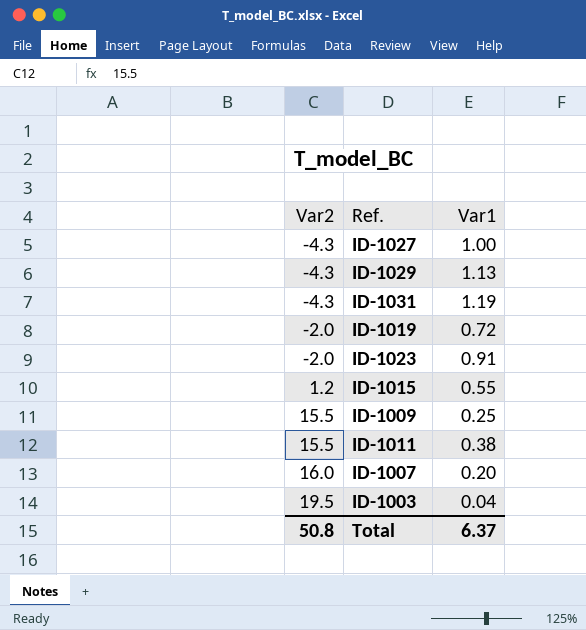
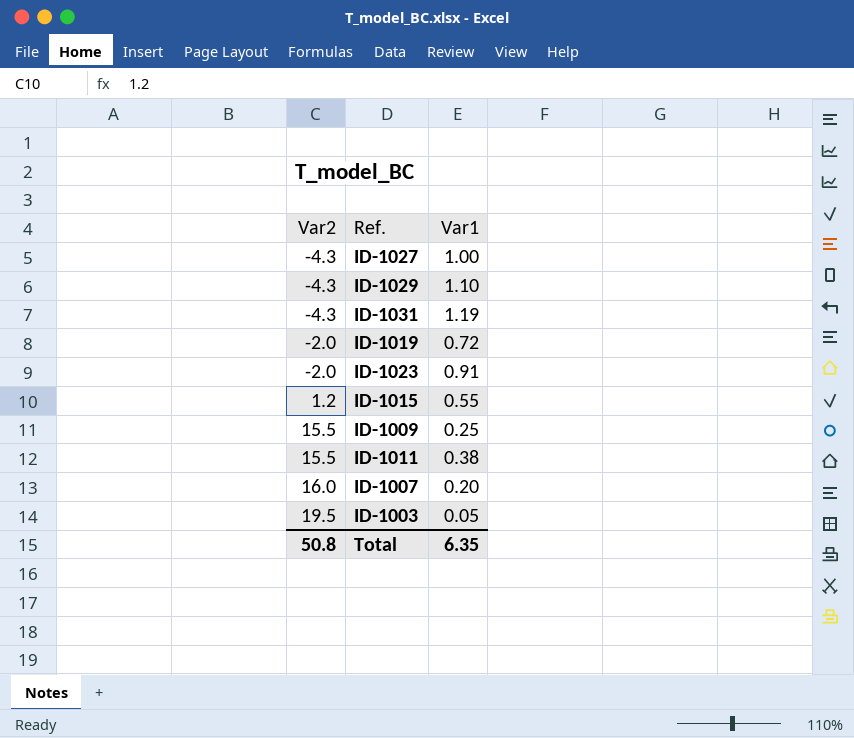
ID-1029 | Var1: 1.13 -> 1.10
ID-1003 | Var1: 0.04 -> 0.05
Total | Var1: 6.37 -> 6.35

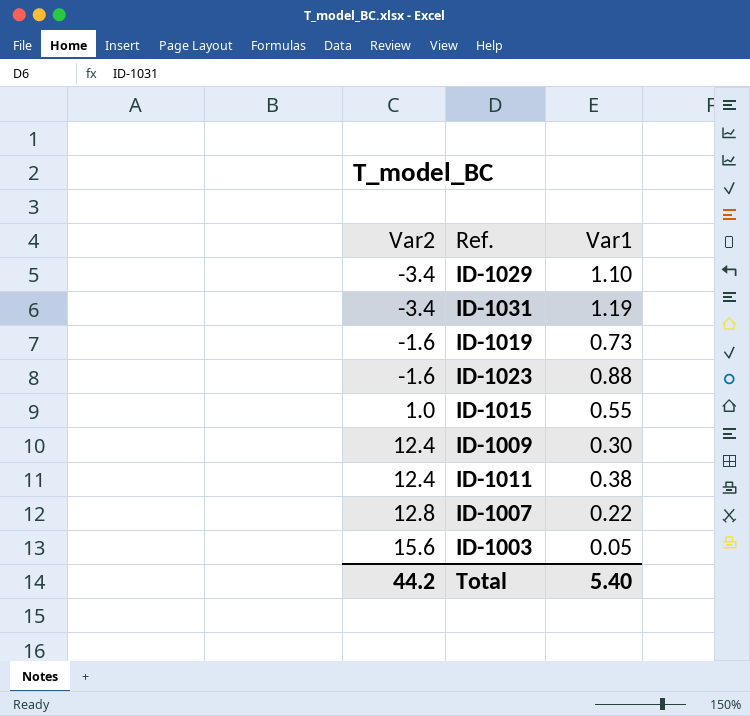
row ID-1027: -4.3 | 1.00 -> none
ID-1029 | Var2: -4.3 -> -3.4
ID-1031 | Var2: -4.3 -> -3.4
ID-1019 | Var2: -2.0 -> -1.6
ID-1019 | Var1: 0.72 -> 0.73
ID-1023 | Var2: -2.0 -> -1.6
ID-1023 | Var1: 0.91 -> 0.88
ID-1015 | Var2: 1.2 -> 1.0
ID-1009 | Var2: 15.5 -> 12.4
ID-1009 | Var1: 0.25 -> 0.30
ID-1011 | Var2: 15.5 -> 12.4
ID-1007 | Var2: 16.0 -> 12.8
ID-1007 | Var1: 0.20 -> 0.22
ID-1003 | Var2: 19.5 -> 15.6
Total | Var2: 50.8 -> 44.2
Total | Var1: 6.35 -> 5.40

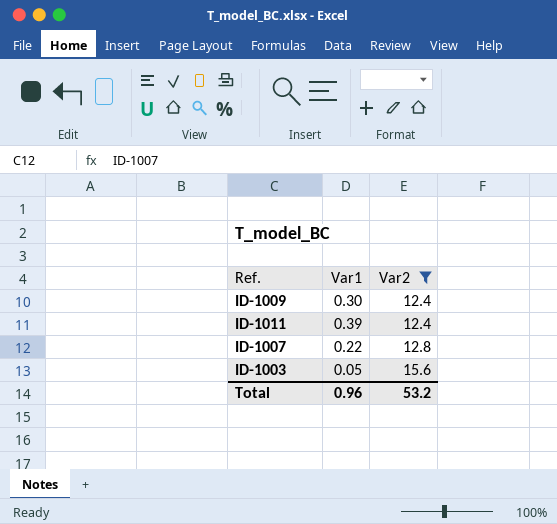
filter: none -> Var2 >= 12.4
column Var2 | position: 1 -> 3
ID-1011 | Var1: 0.38 -> 0.39
Total | Var1: 5.40 -> 0.96
Total | Var2: 44.2 -> 53.2

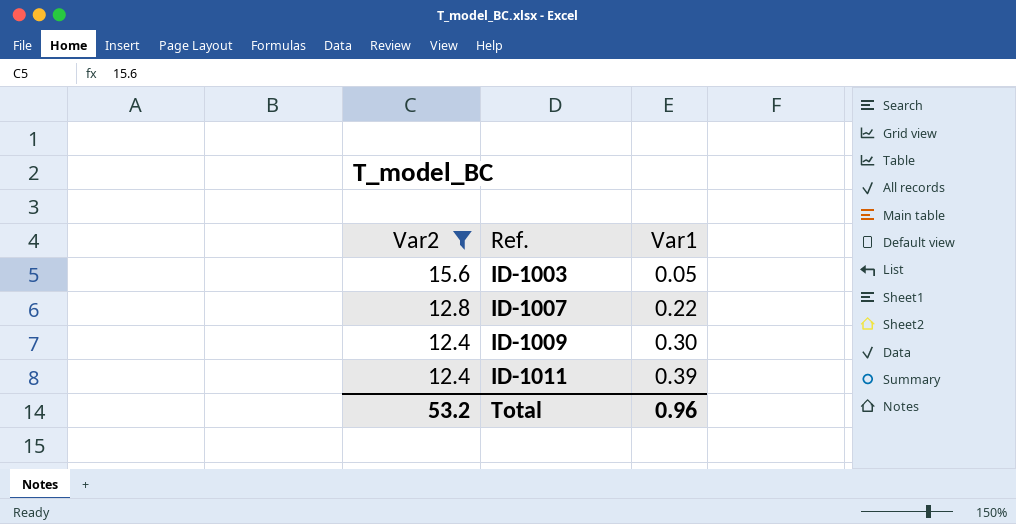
row order: Var2 ascending -> Var2 descending
column Var2 | position: 3 -> 1

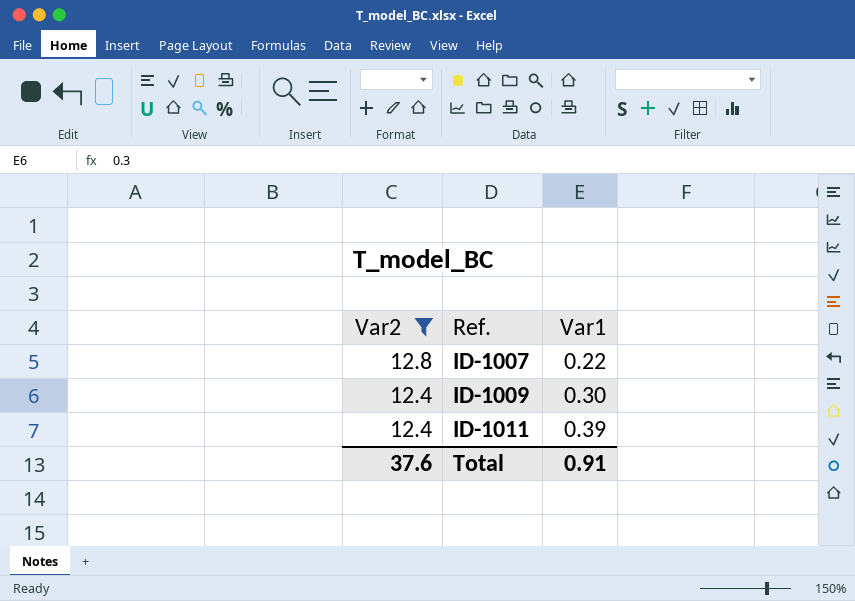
row ID-1003: 15.6 | 0.05 -> none
Total | Var2: 53.2 -> 37.6
Total | Var1: 0.96 -> 0.91

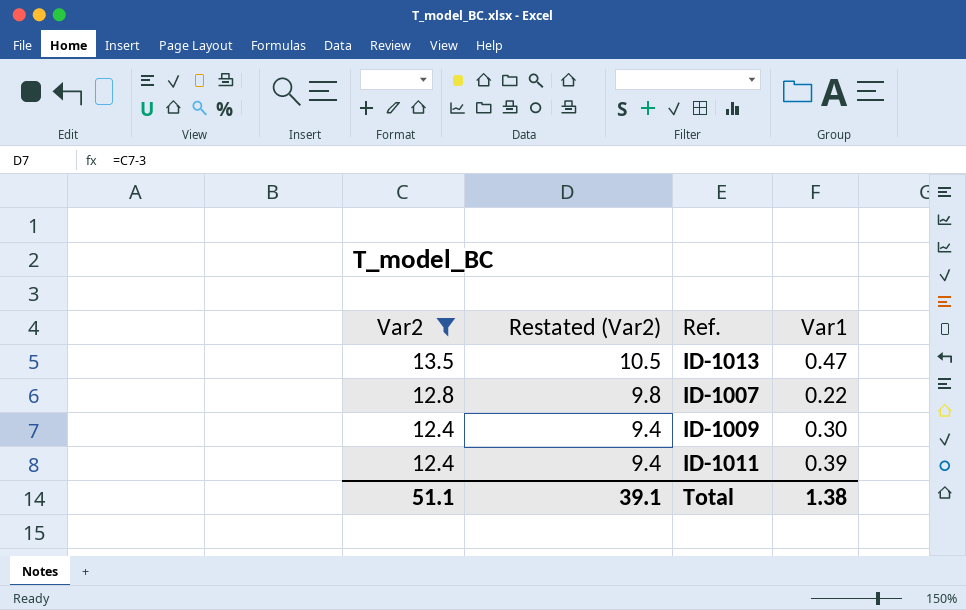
column Restated (Var2) | formula: none -> [Var2] - 3
row ID-1013: none -> 13.5 | 10.5 | 0.47
Total | Var2: 37.6 -> 51.1
Total | Var1: 0.91 -> 1.38

